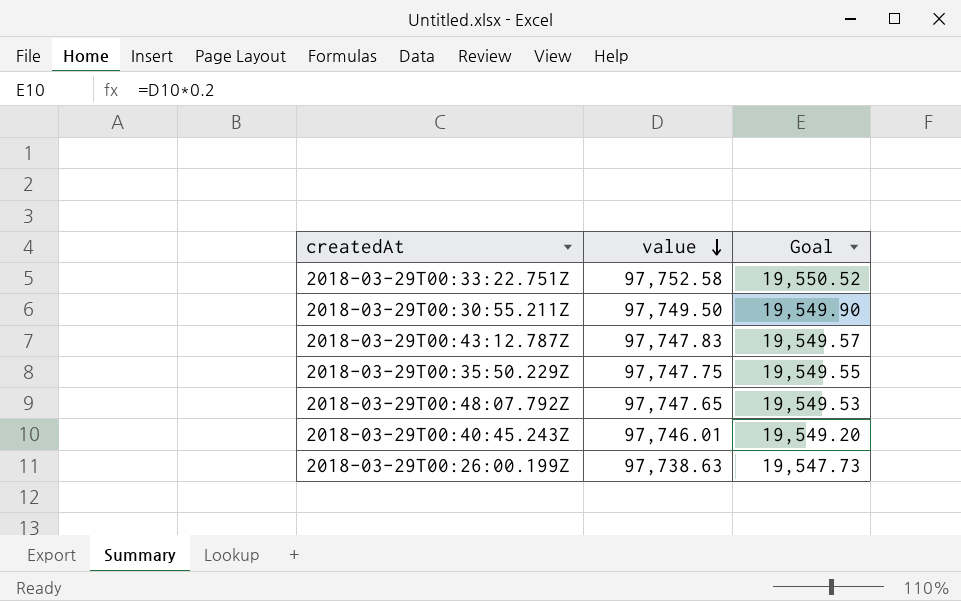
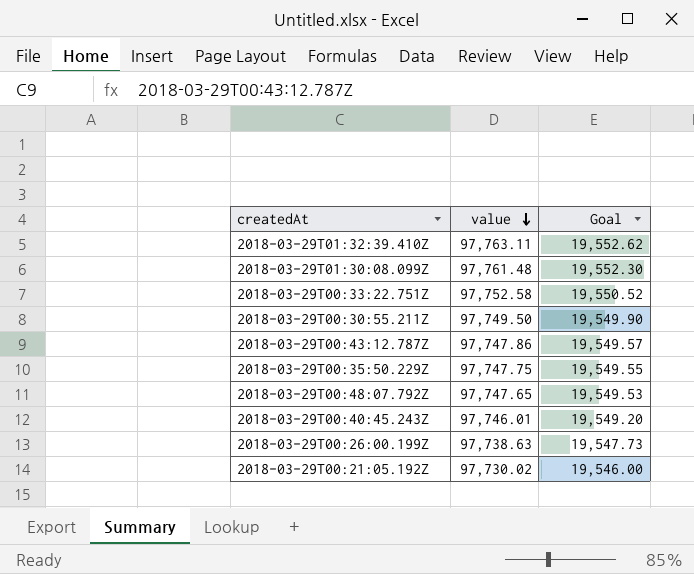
row 2018-03-29T01:32:39.410Z: none -> 97,763.11 | 19,552.62
row 2018-03-29T01:30:08.099Z: none -> 97,761.48 | 19,552.30
2018-03-29T00:43:12.787Z | value: 97,747.83 -> 97,747.86
row 2018-03-29T00:21:05.192Z: none -> 97,730.02 | 19,546.00

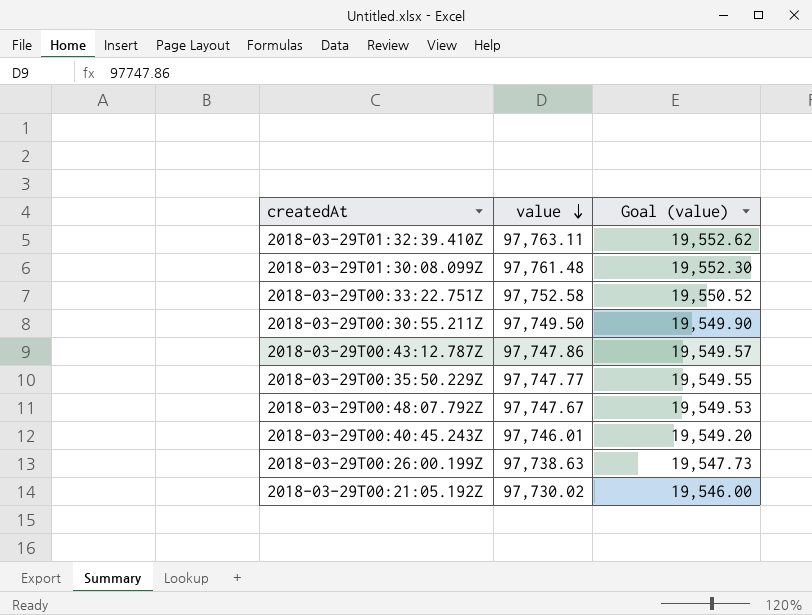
column name: Goal -> Goal (value)
2018-03-29T00:35:50.229Z | value: 97,747.75 -> 97,747.77
2018-03-29T00:48:07.792Z | value: 97,747.65 -> 97,747.67

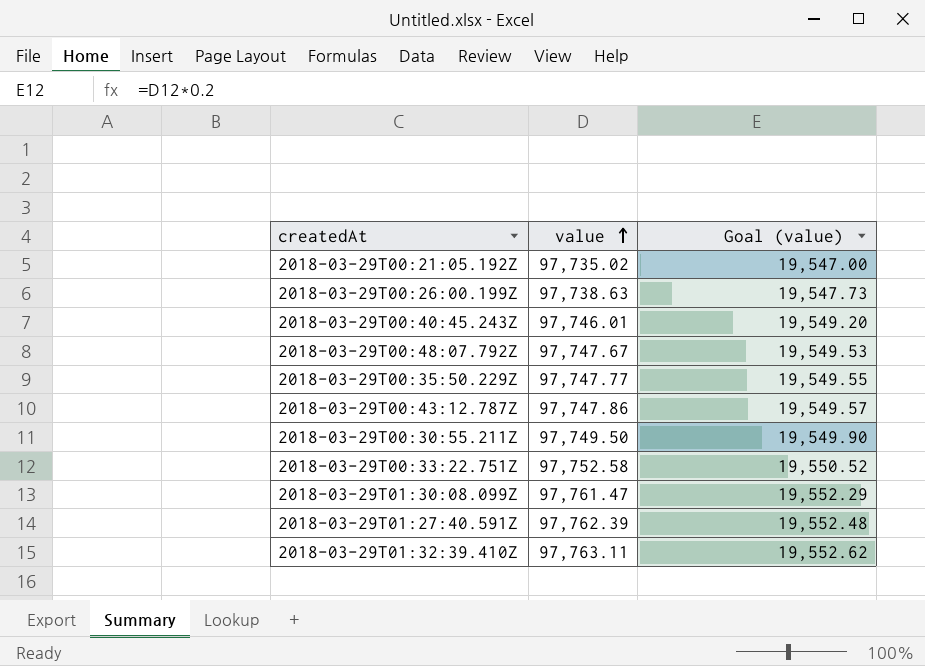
row order: value descending -> value ascending
2018-03-29T00:21:05.192Z | value: 97,730.02 -> 97,735.02
2018-03-29T00:21:05.192Z | Goal (value): 19,546.00 -> 19,547.00
2018-03-29T01:30:08.099Z | value: 97,761.48 -> 97,761.47
2018-03-29T01:30:08.099Z | Goal (value): 19,552.30 -> 19,552.29
row 2018-03-29T01:27:40.591Z: none -> 97,762.39 | 19,552.48

